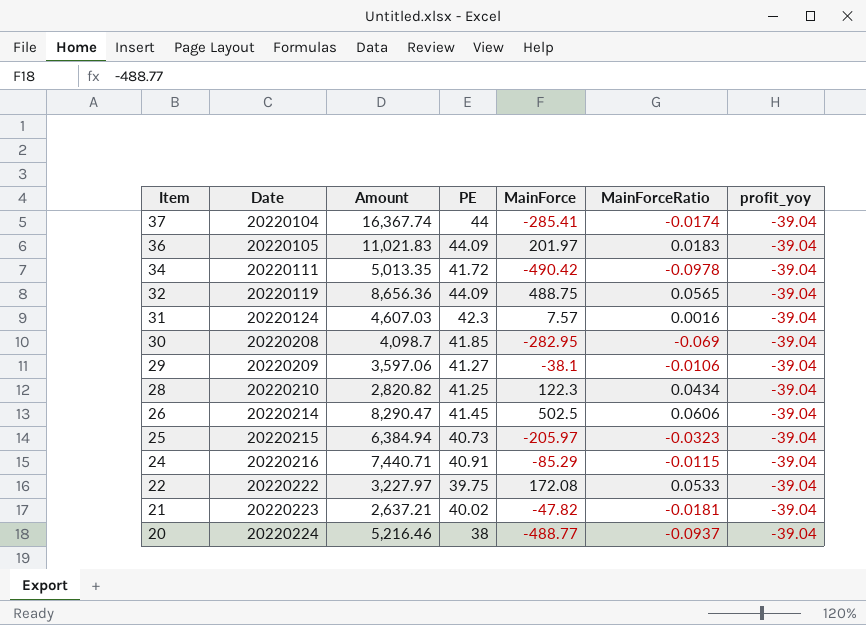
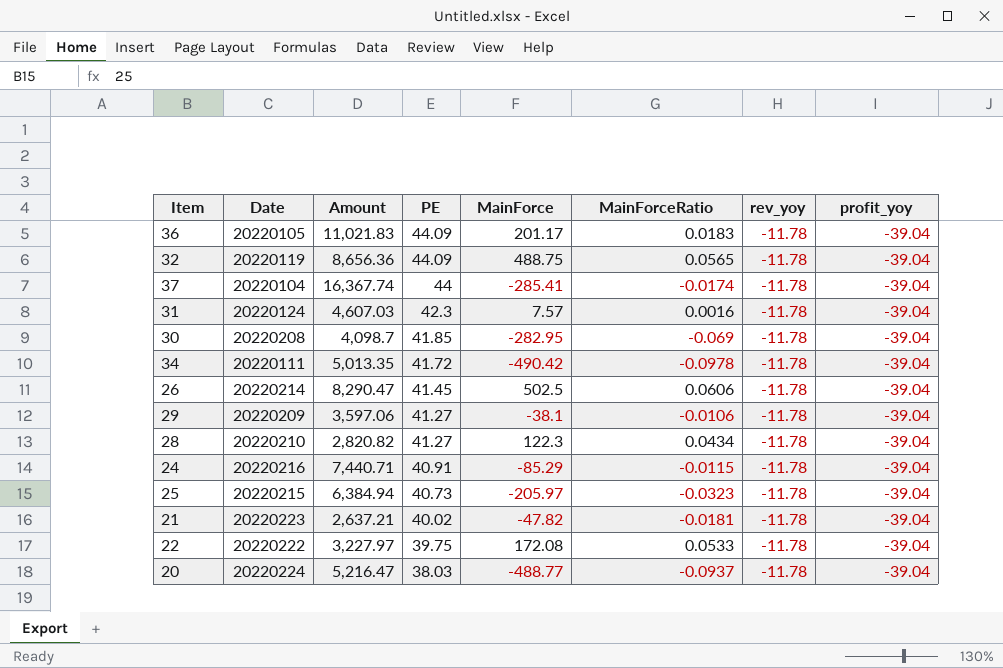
row order: Item descending -> PE descending
column rev_yoy | position: none -> 7
36 | MainForce: 201.97 -> 201.17
28 | PE: 41.25 -> 41.27
20 | Amount: 5,216.46 -> 5,216.47
20 | PE: 38 -> 38.03

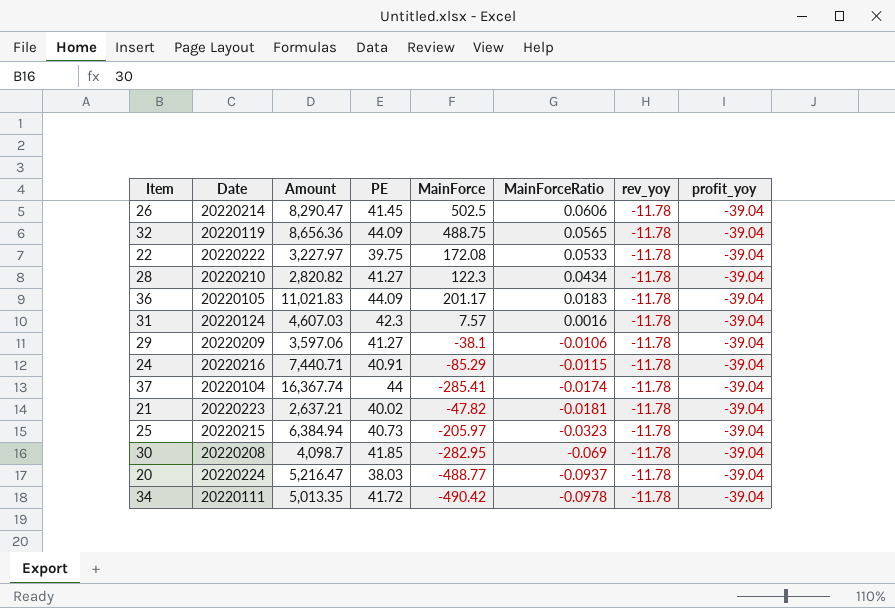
row order: PE descending -> MainForceRatio descending

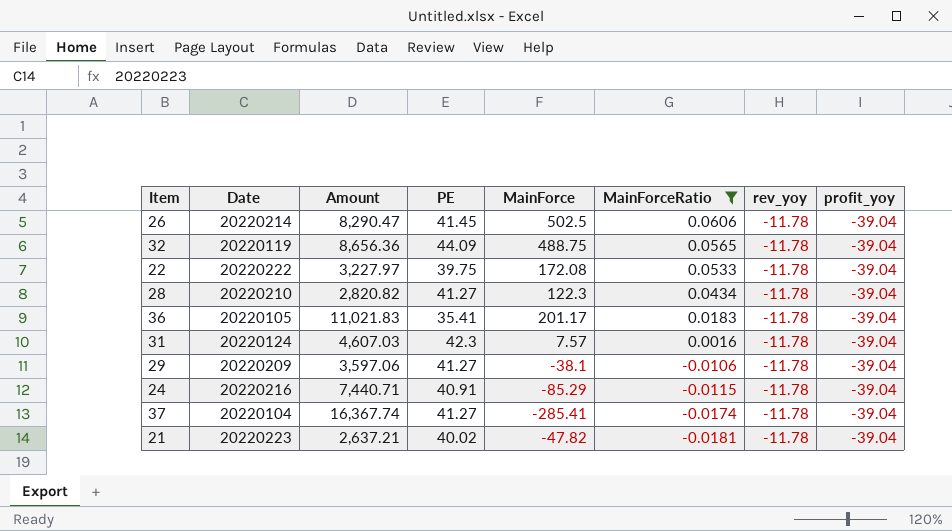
filter: none -> MainForceRatio >= -0.0181
36 | PE: 44.09 -> 35.41
37 | PE: 44 -> 41.27

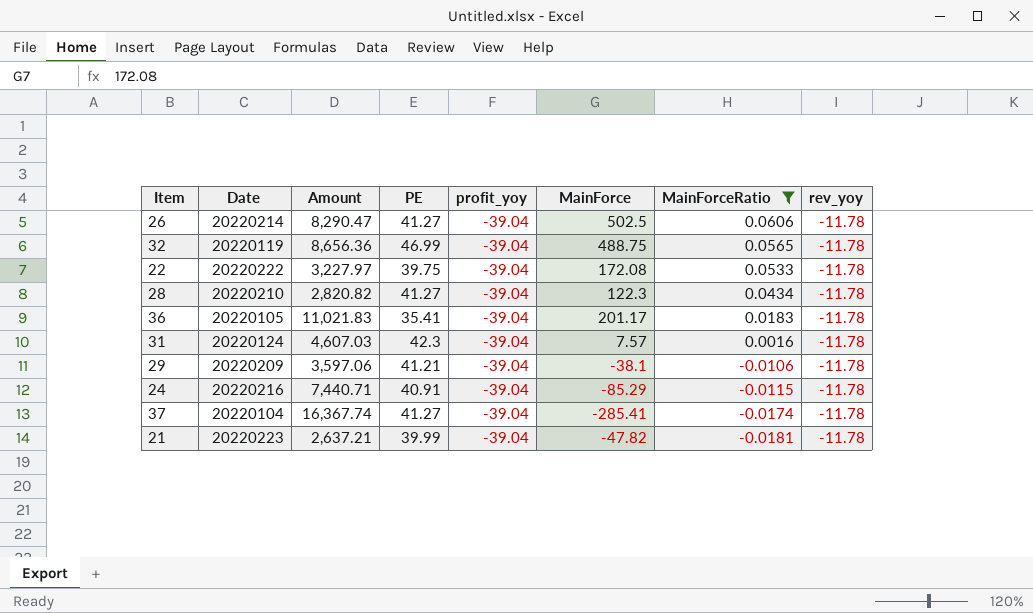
column profit_yoy | position: 8 -> 5
26 | PE: 41.45 -> 41.27
32 | PE: 44.09 -> 46.99
29 | PE: 41.27 -> 41.21
21 | PE: 40.02 -> 39.99

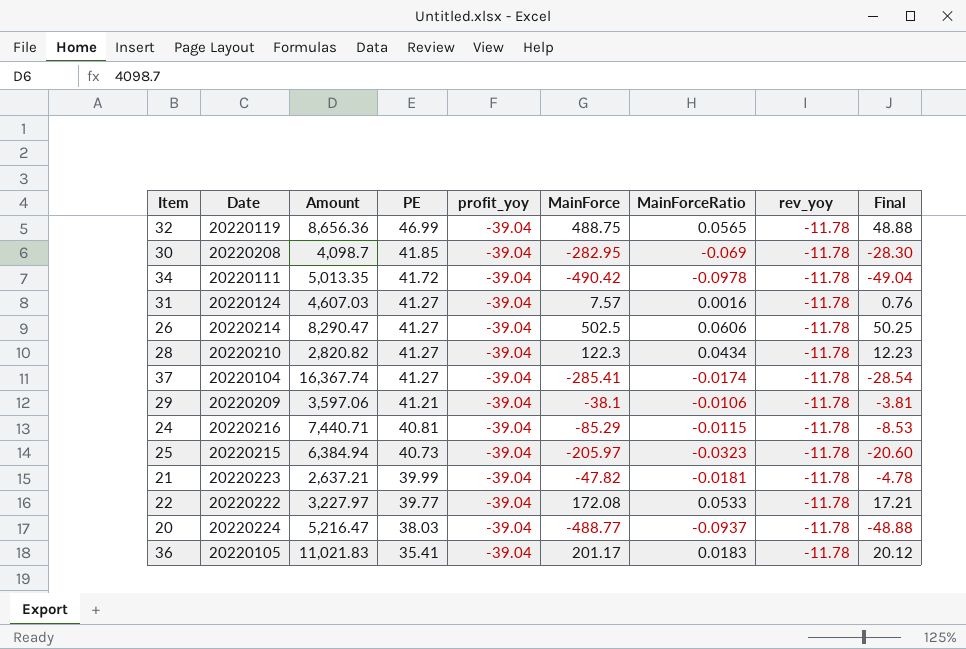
filter: MainForceRatio >= -0.0181 -> none
row order: MainForceRatio descending -> PE descending
column Final | formula: none -> [MainForce] * 0.1
31 | PE: 42.3 -> 41.27
24 | PE: 40.91 -> 40.81
22 | PE: 39.75 -> 39.77

